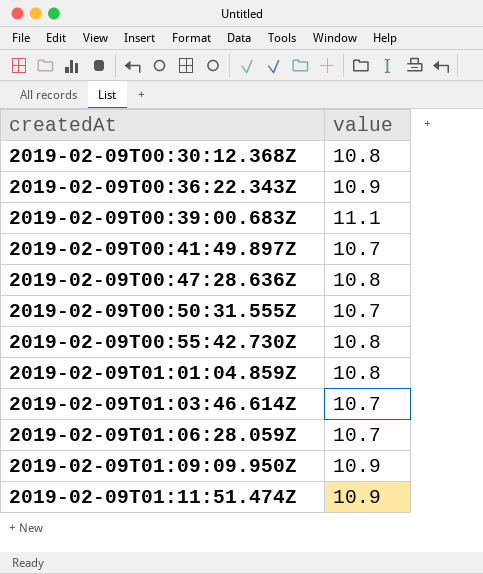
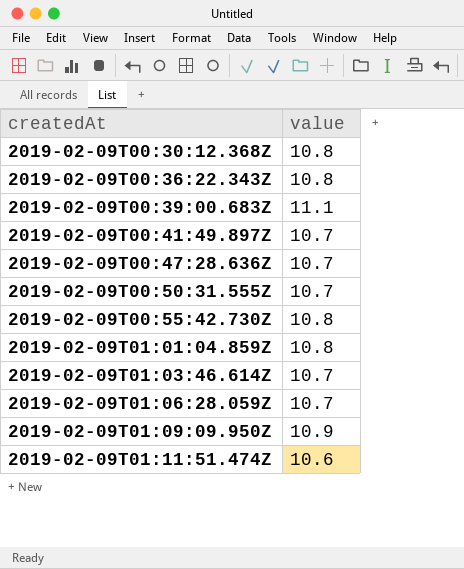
2019-02-09T00:36:22.343Z | value: 10.9 -> 10.8
2019-02-09T00:47:28.636Z | value: 10.8 -> 10.7
2019-02-09T01:11:51.474Z | value: 10.9 -> 10.6

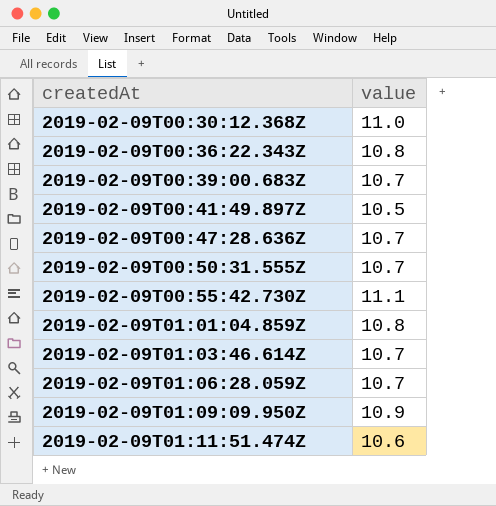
2019-02-09T00:30:12.368Z | value: 10.8 -> 11.0
2019-02-09T00:39:00.683Z | value: 11.1 -> 10.7
2019-02-09T00:41:49.897Z | value: 10.7 -> 10.5
2019-02-09T00:55:42.730Z | value: 10.8 -> 11.1

